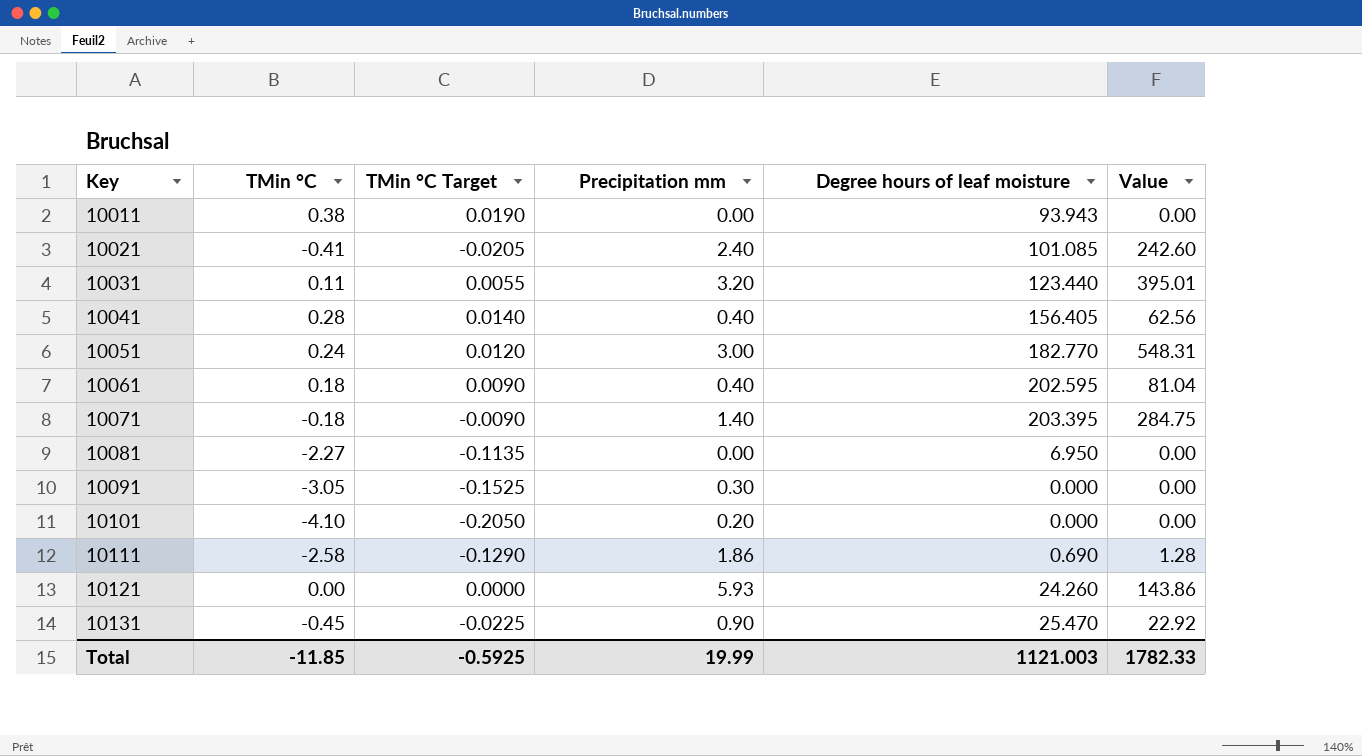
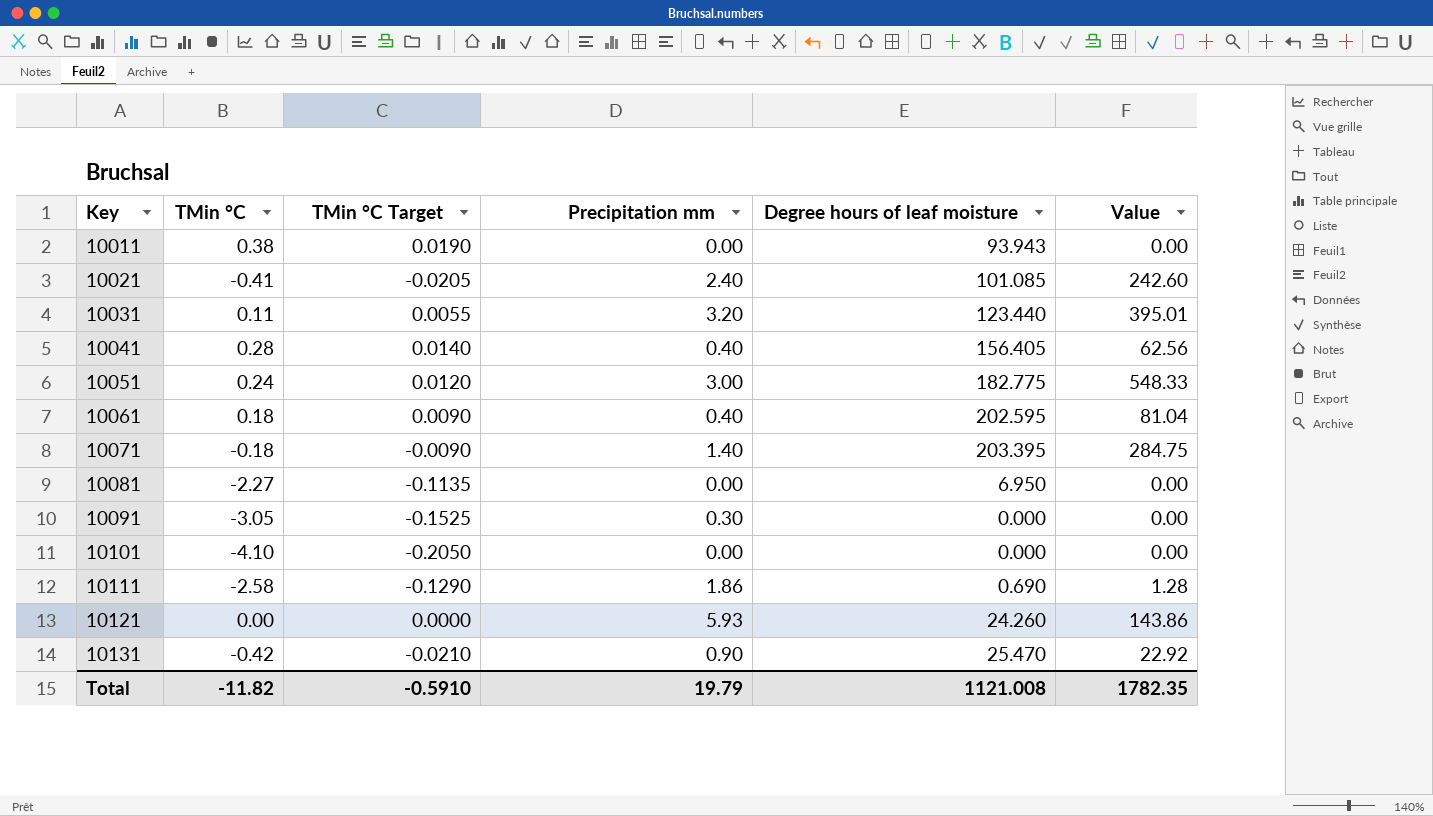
10051 | Degree hours of leaf moisture: 182.770 -> 182.775
10051 | Value: 548.31 -> 548.33
10101 | Precipitation mm: 0.20 -> 0.00
10131 | TMin °C: -0.45 -> -0.42
10131 | TMin °C Target: -0.0225 -> -0.0210
Total | TMin °C: -11.85 -> -11.82
Total | TMin °C Target: -0.5925 -> -0.5910
Total | Precipitation mm: 19.99 -> 19.79
Total | Degree hours of leaf moisture: 1121.003 -> 1121.008
Total | Value: 1782.33 -> 1782.35

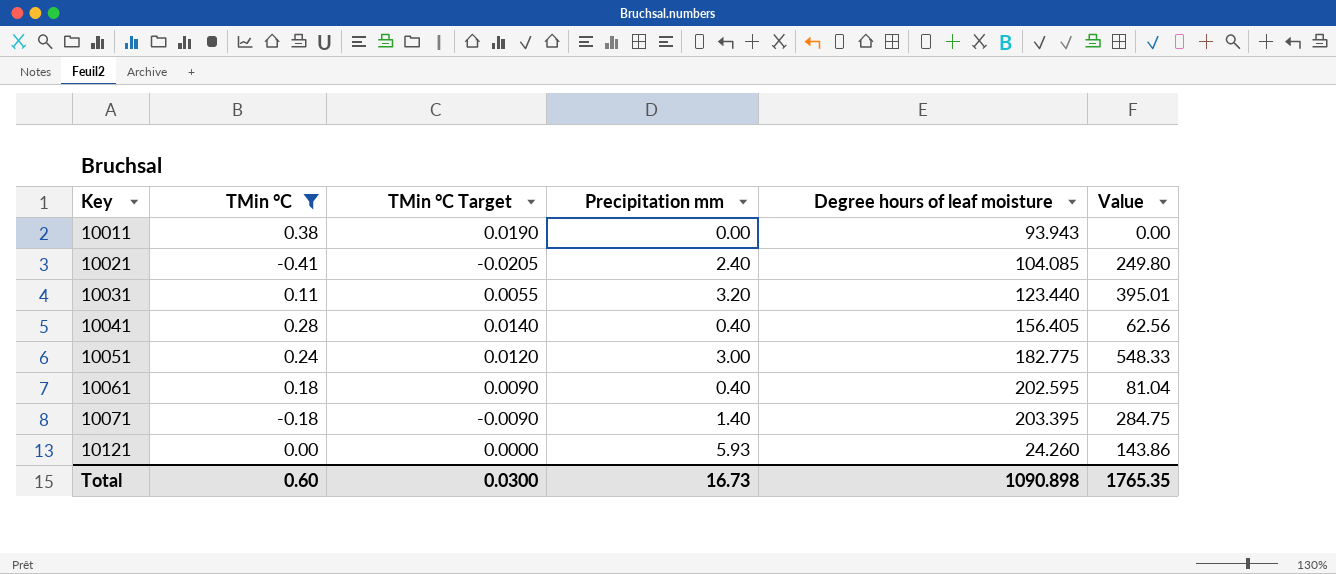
filter: none -> TMin °C >= -0.41
10021 | Degree hours of leaf moisture: 101.085 -> 104.085
10021 | Value: 242.60 -> 249.80
Total | TMin °C: -11.82 -> 0.60
Total | TMin °C Target: -0.5910 -> 0.0300
Total | Precipitation mm: 19.79 -> 16.73
Total | Degree hours of leaf moisture: 1121.008 -> 1090.898
Total | Value: 1782.35 -> 1765.35

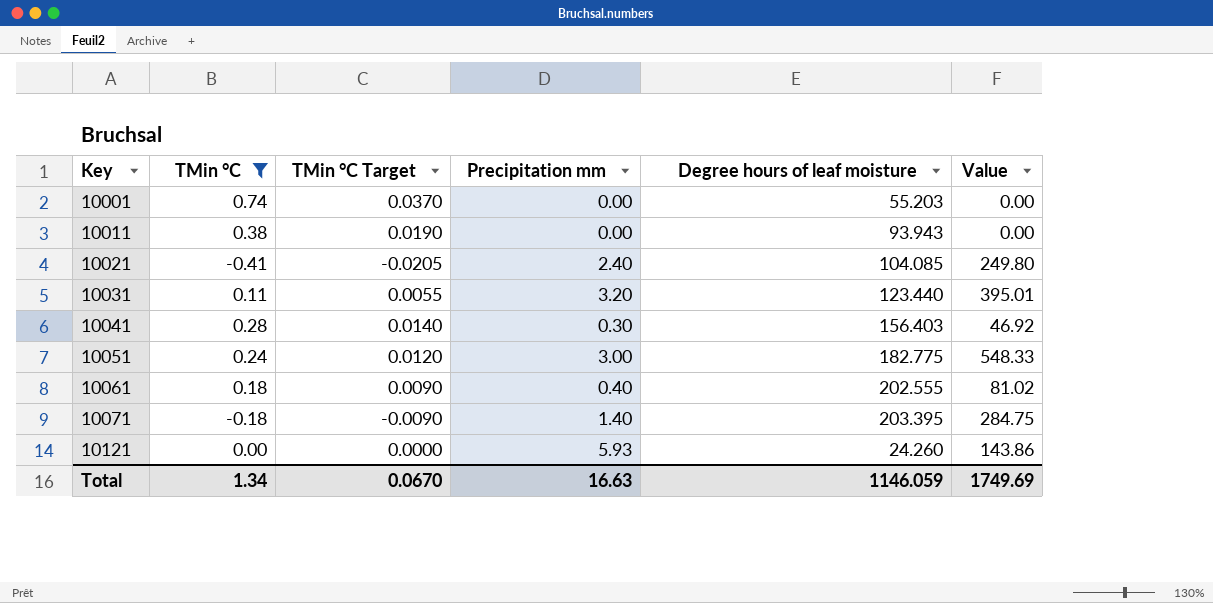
row 10001: none -> 0.74 | 0.0370 | 0.00 | 55.203 | 0.00
10041 | Precipitation mm: 0.40 -> 0.30
10041 | Degree hours of leaf moisture: 156.405 -> 156.403
10041 | Value: 62.56 -> 46.92
10061 | Degree hours of leaf moisture: 202.595 -> 202.555
10061 | Value: 81.04 -> 81.02
Total | TMin °C: 0.60 -> 1.34
Total | TMin °C Target: 0.0300 -> 0.0670
Total | Precipitation mm: 16.73 -> 16.63
Total | Degree hours of leaf moisture: 1090.898 -> 1146.059
Total | Value: 1765.35 -> 1749.69

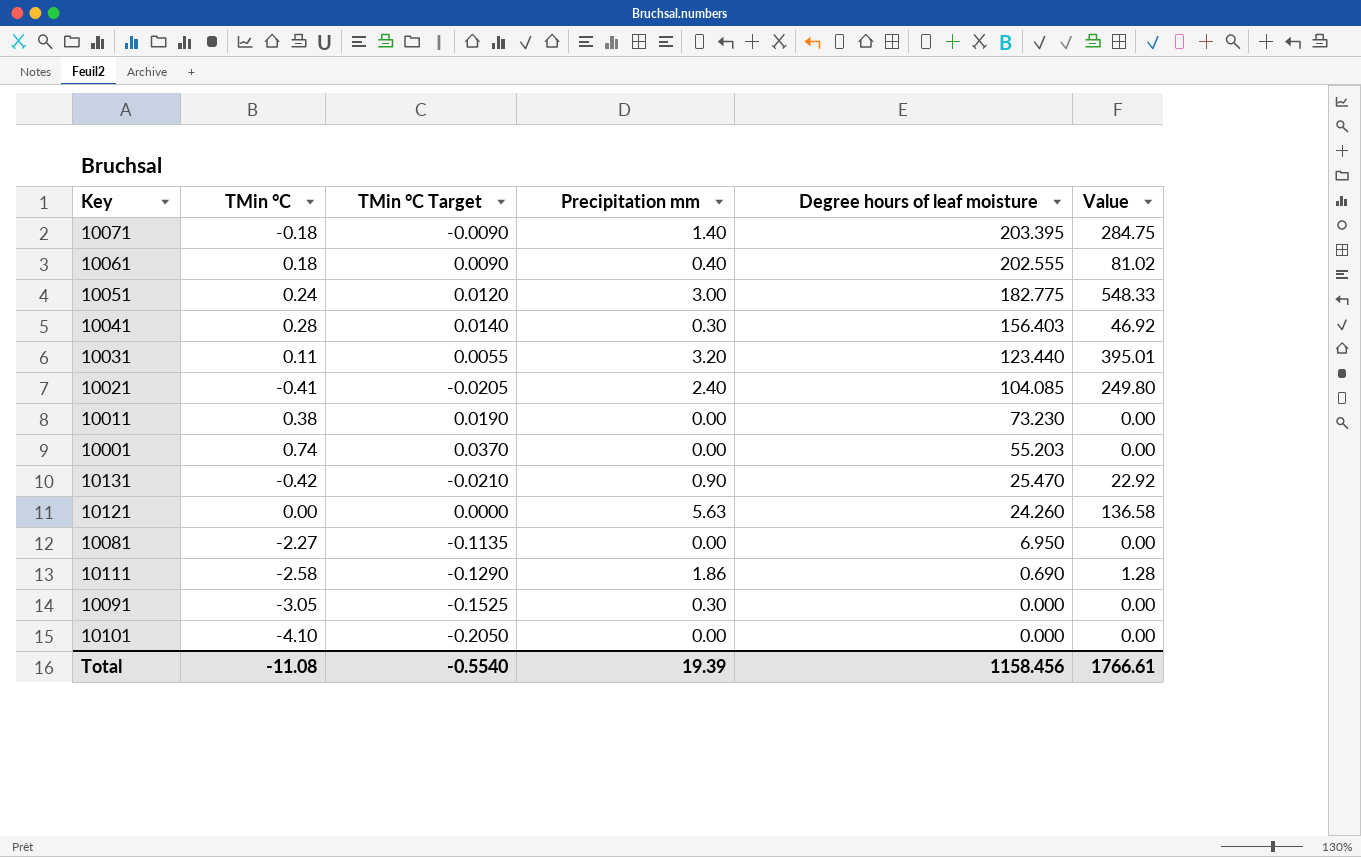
filter: TMin °C >= -0.41 -> none
row order: Key ascending -> Degree hours of leaf moisture descending
10011 | Degree hours of leaf moisture: 93.943 -> 73.230
10121 | Precipitation mm: 5.93 -> 5.63
10121 | Value: 143.86 -> 136.58
Total | TMin °C: 1.34 -> -11.08
Total | TMin °C Target: 0.0670 -> -0.5540
Total | Precipitation mm: 16.63 -> 19.39
Total | Degree hours of leaf moisture: 1146.059 -> 1158.456
Total | Value: 1749.69 -> 1766.61

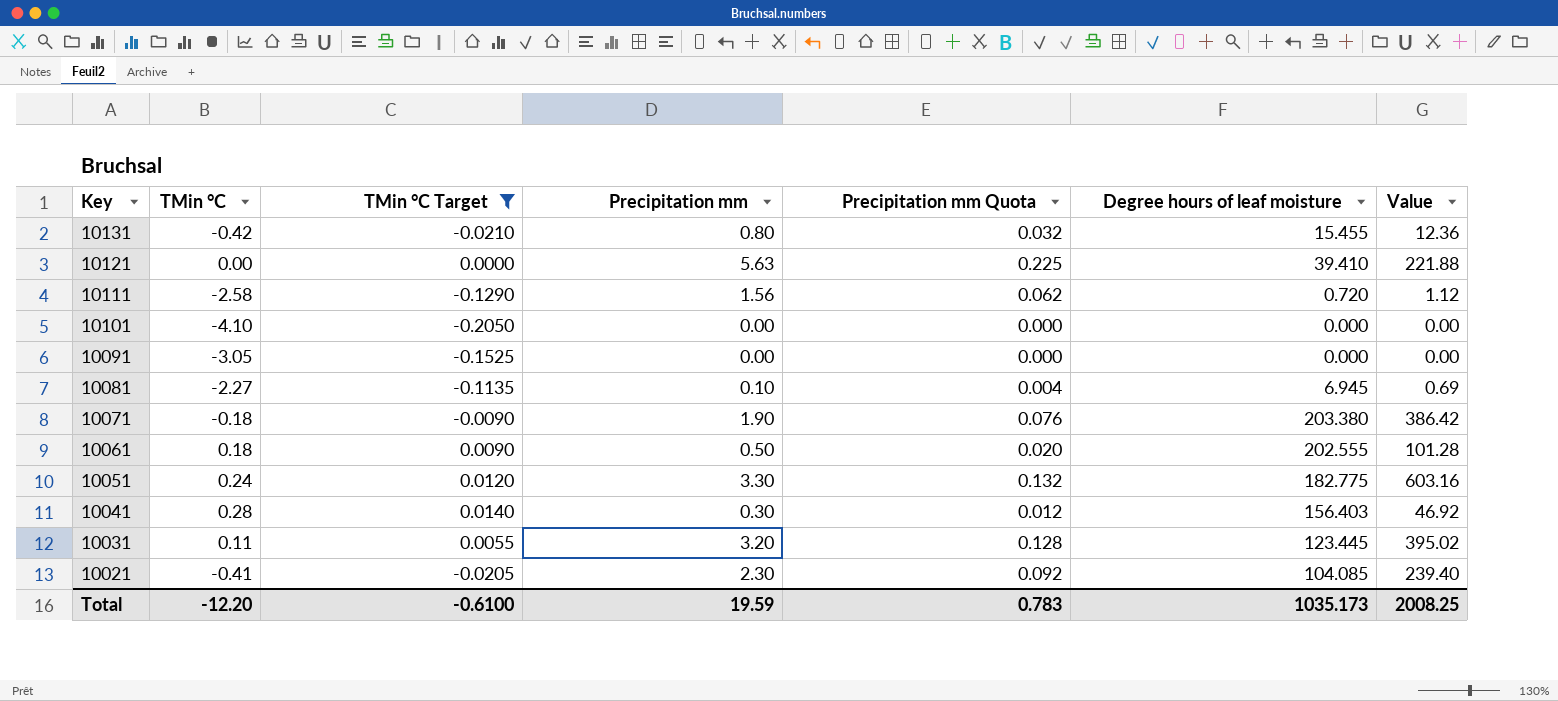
filter: none -> TMin °C Target <= 0.0140
row order: Degree hours of leaf moisture descending -> Key descending
column Precipitation mm Quota | formula: none -> [Precipitation mm] * 0.04
10131 | Precipitation mm: 0.90 -> 0.80
10131 | Degree hours of leaf moisture: 25.470 -> 15.455
10131 | Value: 22.92 -> 12.36
10121 | Degree hours of leaf moisture: 24.260 -> 39.410
10121 | Value: 136.58 -> 221.88
10111 | Precipitation mm: 1.86 -> 1.56
10111 | Degree hours of leaf moisture: 0.690 -> 0.720
10111 | Value: 1.28 -> 1.12
10091 | Precipitation mm: 0.30 -> 0.00
10081 | Precipitation mm: 0.00 -> 0.10
10081 | Degree hours of leaf moisture: 6.950 -> 6.945
10081 | Value: 0.00 -> 0.69
10071 | Precipitation mm: 1.40 -> 1.90
10071 | Degree hours of leaf moisture: 203.395 -> 203.380
10071 | Value: 284.75 -> 386.42
10061 | Precipitation mm: 0.40 -> 0.50
10061 | Value: 81.02 -> 101.28
10051 | Precipitation mm: 3.00 -> 3.30
10051 | Value: 548.33 -> 603.16
10031 | Degree hours of leaf moisture: 123.440 -> 123.445
10031 | Value: 395.01 -> 395.02
10021 | Precipitation mm: 2.40 -> 2.30
10021 | Value: 249.80 -> 239.40
Total | TMin °C: -11.08 -> -12.20
Total | TMin °C Target: -0.5540 -> -0.6100
Total | Precipitation mm: 19.39 -> 19.59
Total | Degree hours of leaf moisture: 1158.456 -> 1035.173
Total | Value: 1766.61 -> 2008.25

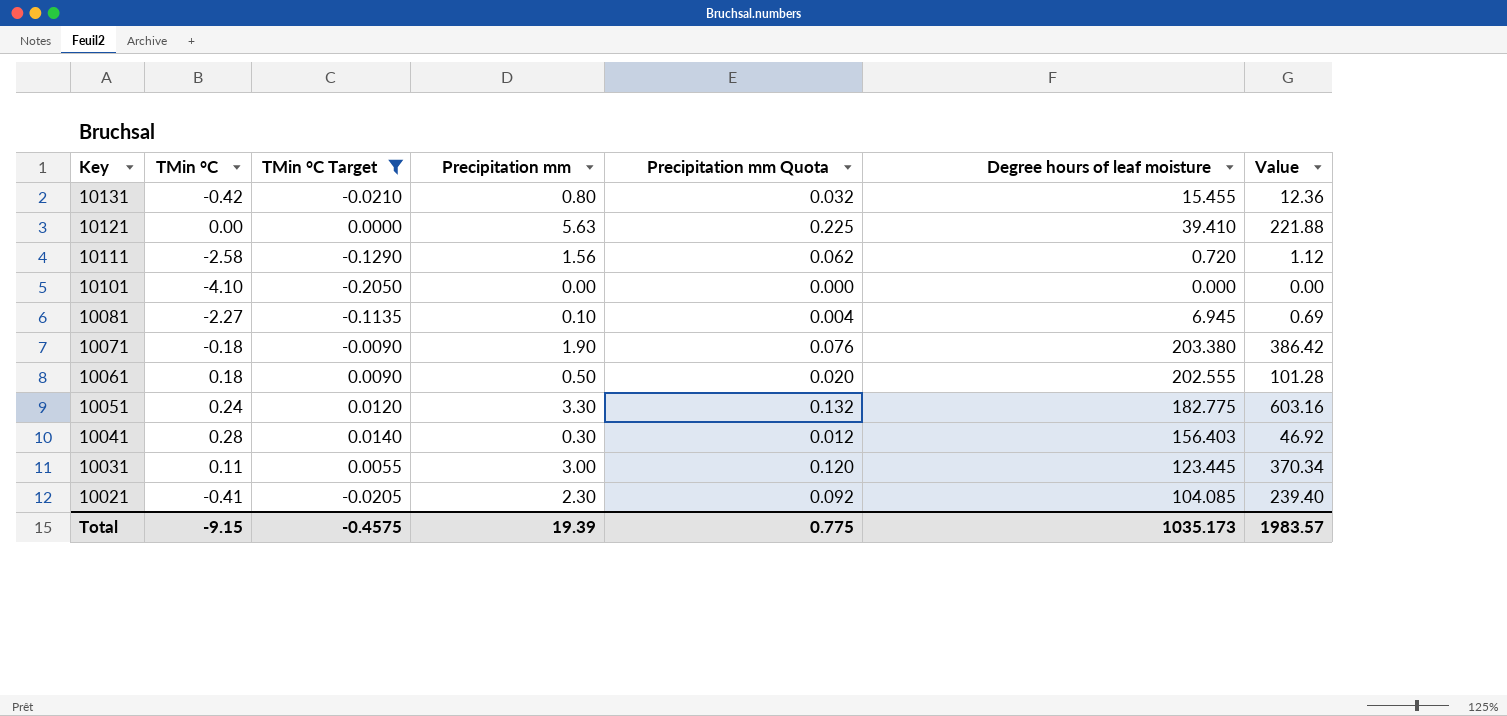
row 10091: -3.05 | -0.1525 | 0.00 | 0.000 | 0.000 | 0.00 -> none
10031 | Precipitation mm: 3.20 -> 3.00
10031 | Precipitation mm Quota: 0.128 -> 0.120
10031 | Value: 395.02 -> 370.34
Total | TMin °C: -12.20 -> -9.15
Total | TMin °C Target: -0.6100 -> -0.4575
Total | Precipitation mm: 19.59 -> 19.39
Total | Precipitation mm Quota: 0.783 -> 0.775
Total | Value: 2008.25 -> 1983.57

